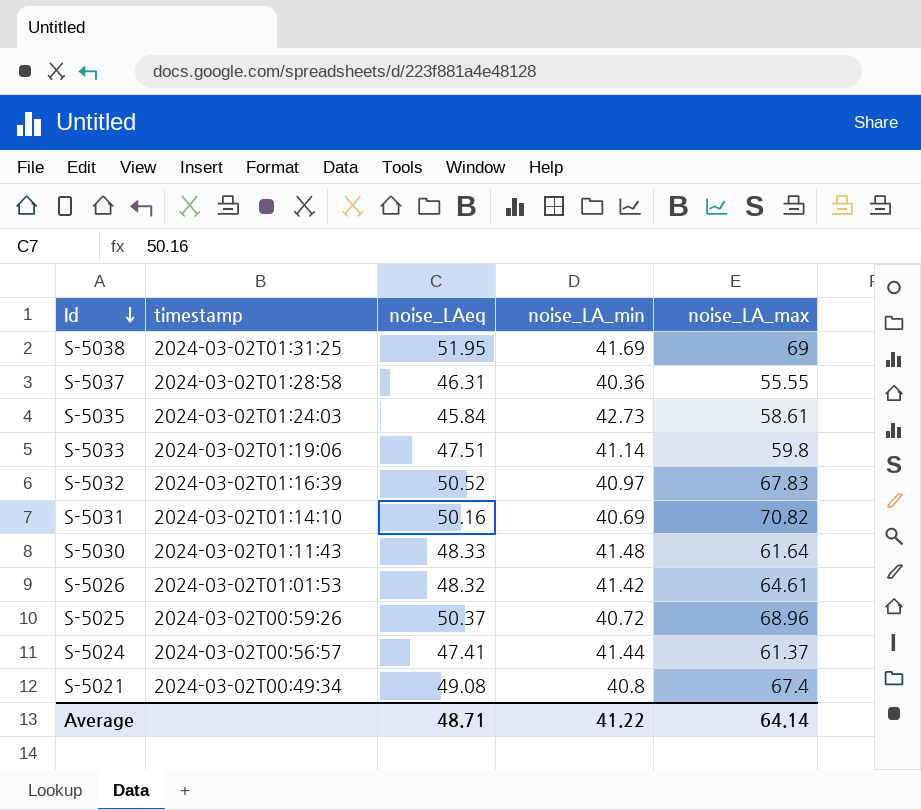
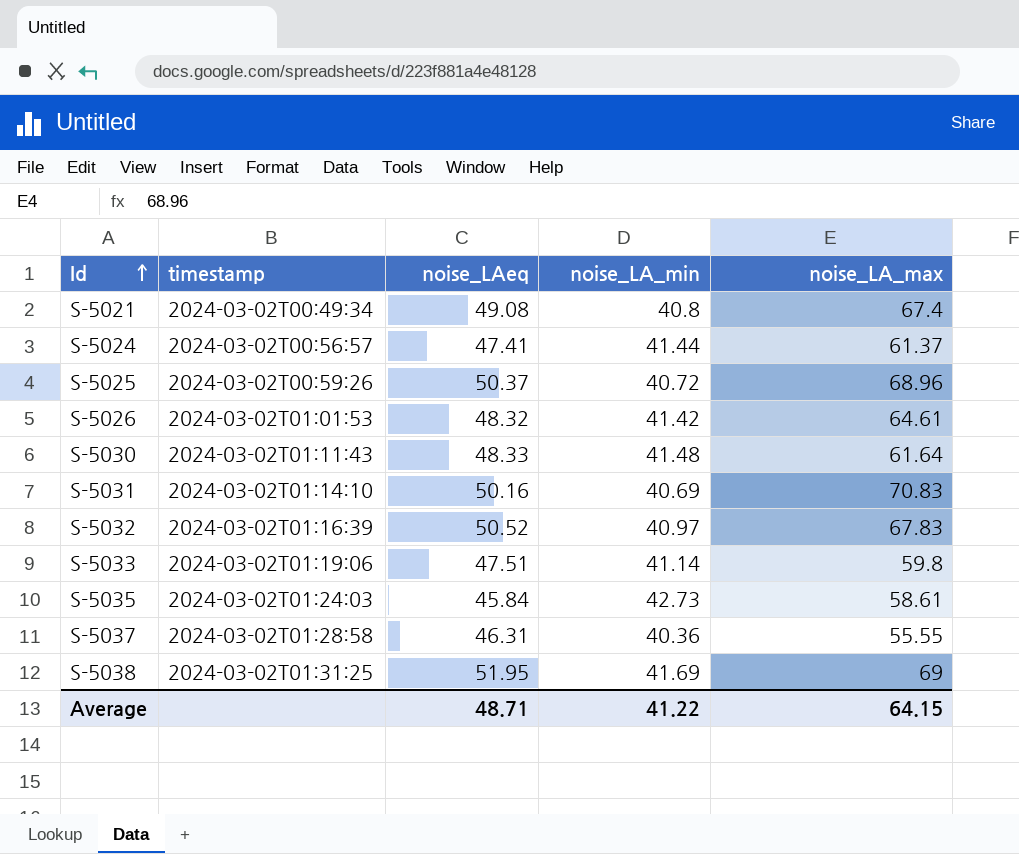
row order: Id descending -> Id ascending
S-5031 | noise_LA_max: 70.82 -> 70.83
Average | noise_LA_max: 64.14 -> 64.15

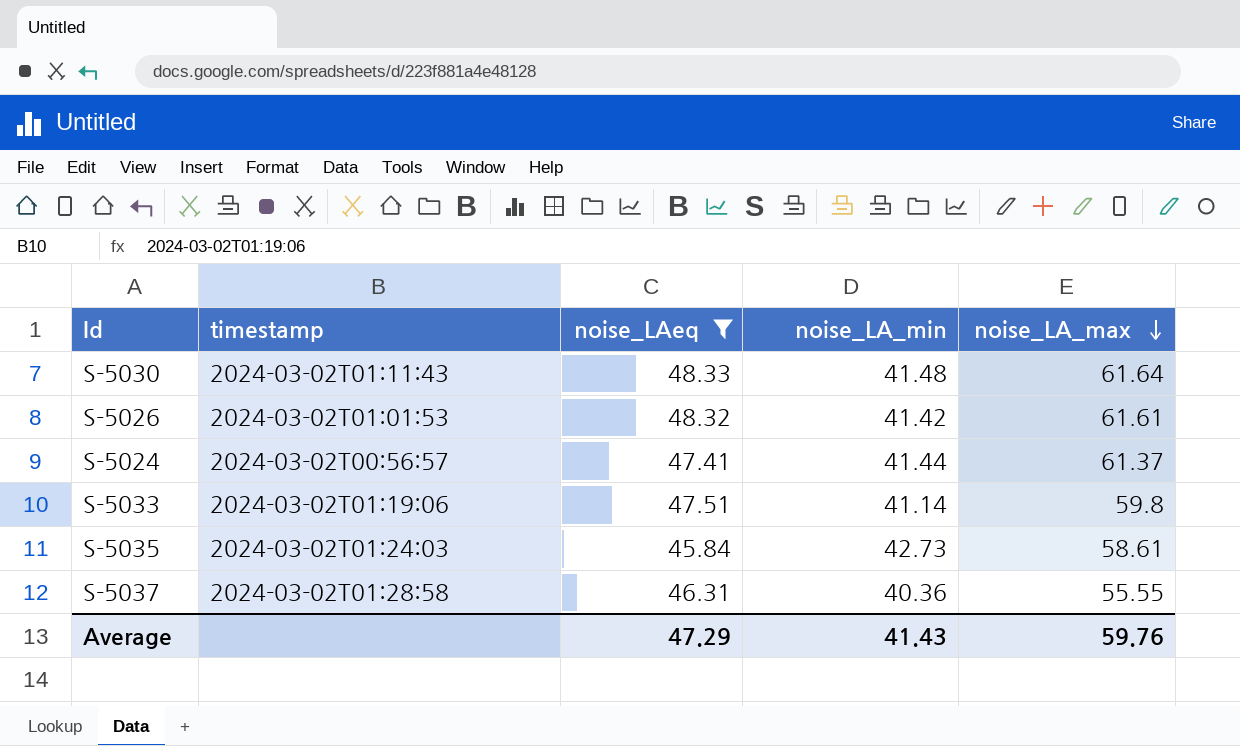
filter: none -> noise_LAeq <= 48.33
row order: Id ascending -> noise_LA_max descending
S-5026 | noise_LA_max: 64.61 -> 61.61
Average | noise_LAeq: 48.71 -> 47.29
Average | noise_LA_min: 41.22 -> 41.43
Average | noise_LA_max: 64.15 -> 59.76

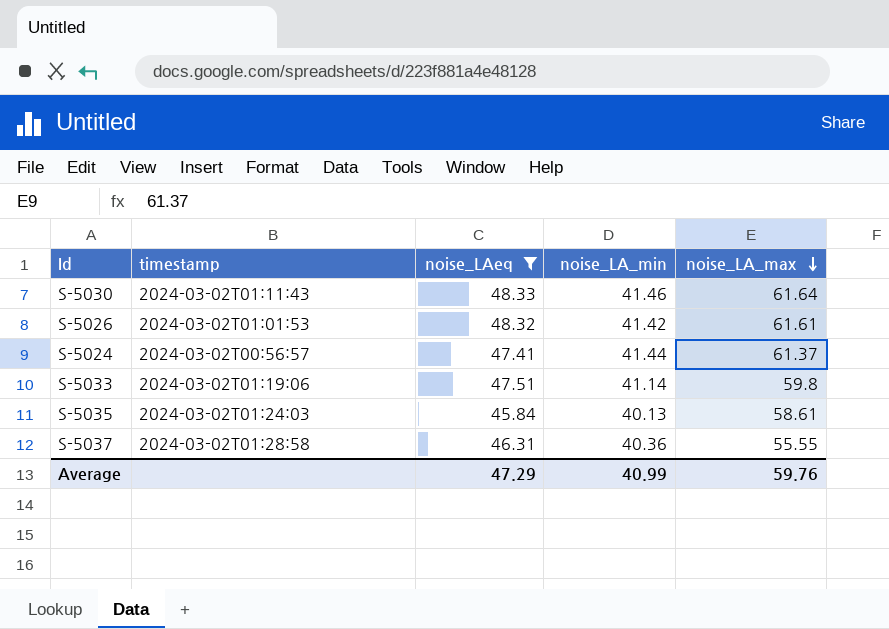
S-5030 | noise_LA_min: 41.48 -> 41.46
S-5035 | noise_LA_min: 42.73 -> 40.13
Average | noise_LA_min: 41.43 -> 40.99

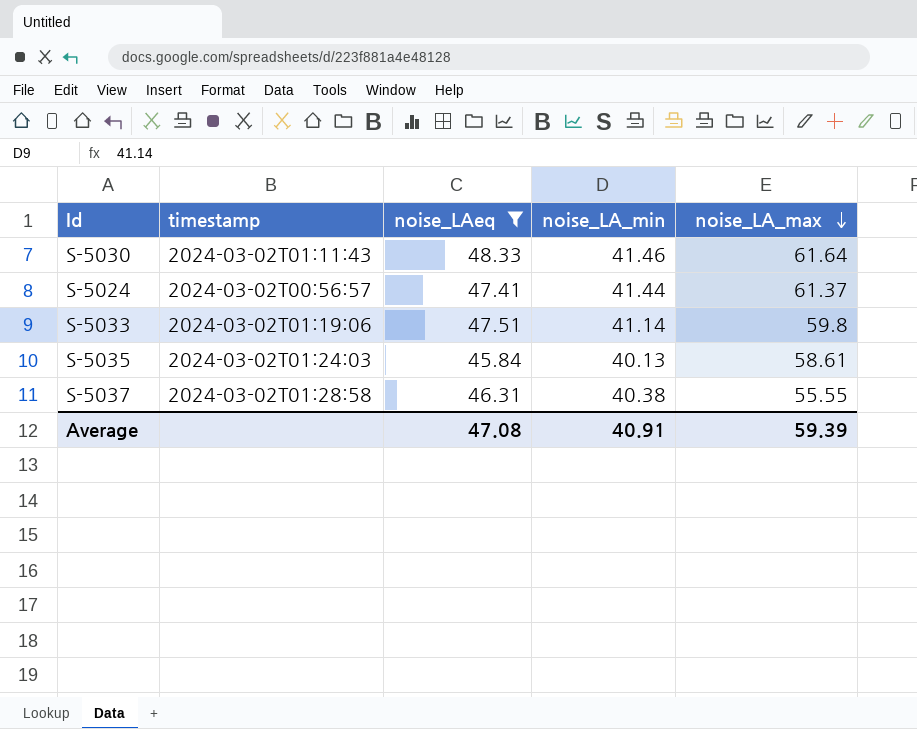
row S-5026: 2024-03-02T01:01:53 | 48.32 | 41.42 | 61.61 -> none
S-5037 | noise_LA_min: 40.36 -> 40.38
Average | noise_LAeq: 47.29 -> 47.08
Average | noise_LA_min: 40.99 -> 40.91
Average | noise_LA_max: 59.76 -> 59.39

